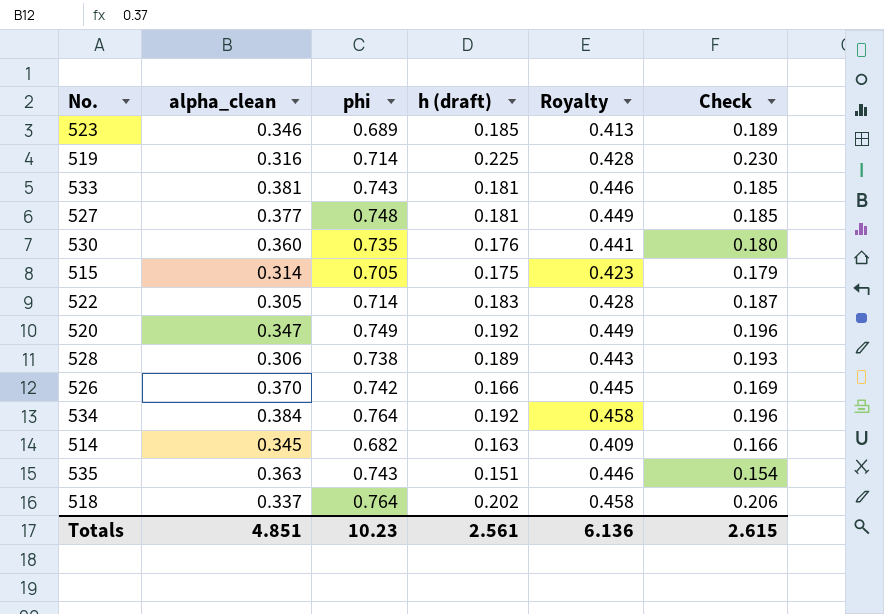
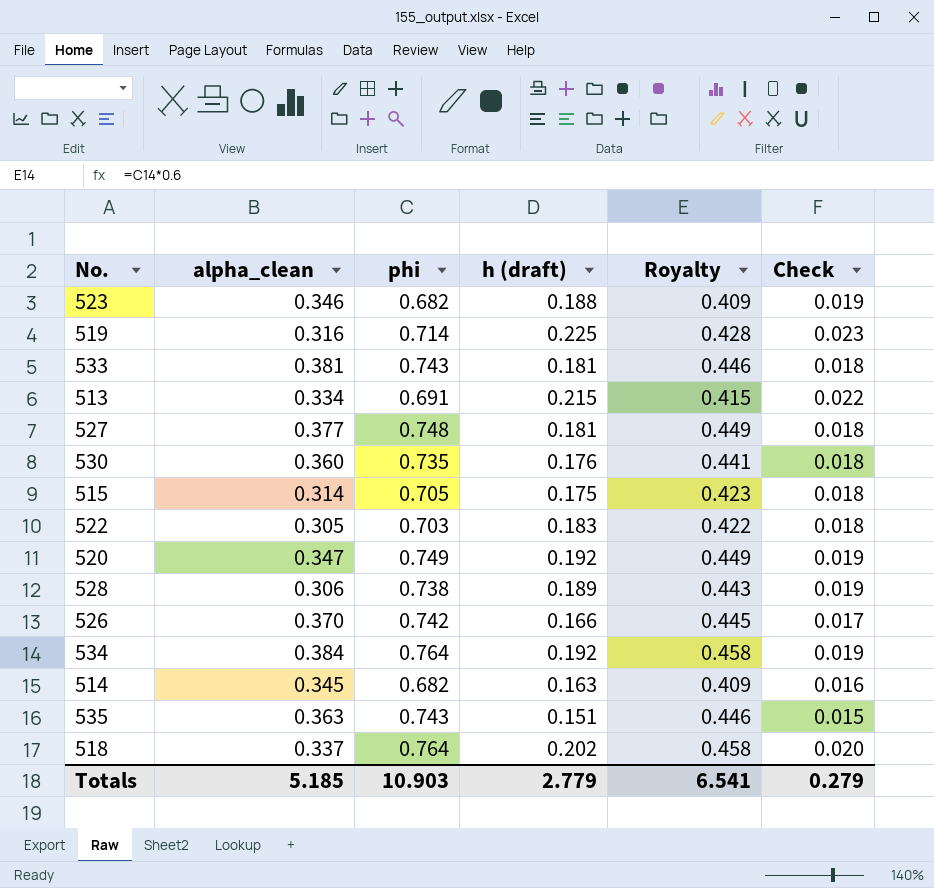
column Check | formula: [h (draft)] * 1.02 -> [h (draft)] * 0.1
523 | phi: 0.689 -> 0.682
523 | h (draft): 0.185 -> 0.188
523 | Royalty: 0.413 -> 0.409
row 513: none -> 0.334 | 0.691 | 0.215 | 0.415 | 0.022
522 | phi: 0.714 -> 0.703
522 | Royalty: 0.428 -> 0.422
Totals | alpha_clean: 4.851 -> 5.185
Totals | phi: 10.23 -> 10.903
Totals | h (draft): 2.561 -> 2.779
Totals | Royalty: 6.136 -> 6.541
Totals | Check: 2.615 -> 0.279

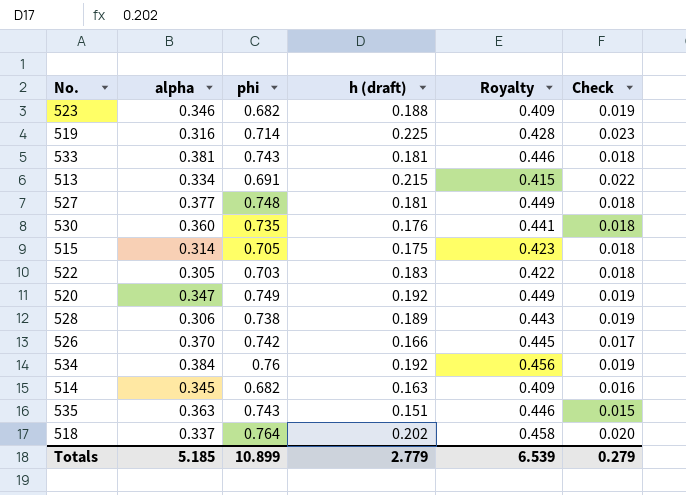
column name: alpha_clean -> alpha
534 | phi: 0.764 -> 0.76
534 | Royalty: 0.458 -> 0.456
Totals | phi: 10.903 -> 10.899
Totals | Royalty: 6.541 -> 6.539

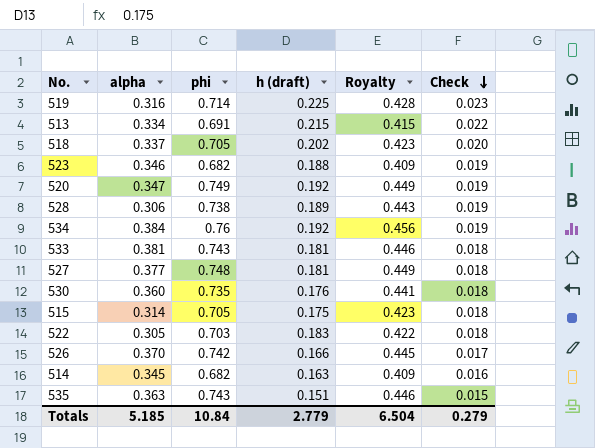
row order: none -> Check descending
518 | phi: 0.764 -> 0.705
518 | Royalty: 0.458 -> 0.423
Totals | phi: 10.899 -> 10.84
Totals | Royalty: 6.539 -> 6.504

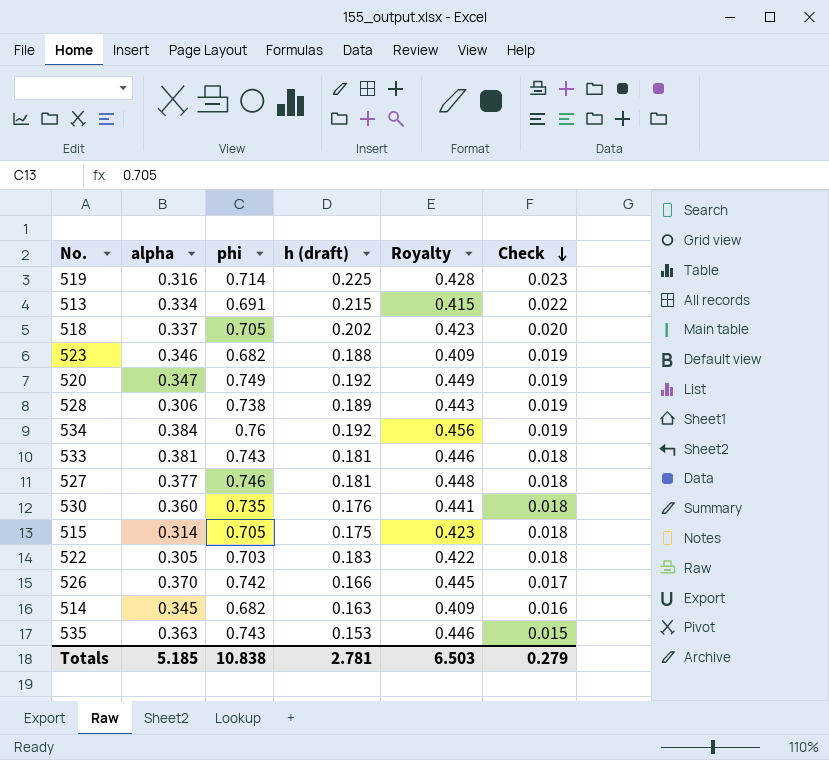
527 | phi: 0.748 -> 0.746
527 | Royalty: 0.449 -> 0.448
535 | h (draft): 0.151 -> 0.153
Totals | phi: 10.84 -> 10.838
Totals | h (draft): 2.779 -> 2.781
Totals | Royalty: 6.504 -> 6.503

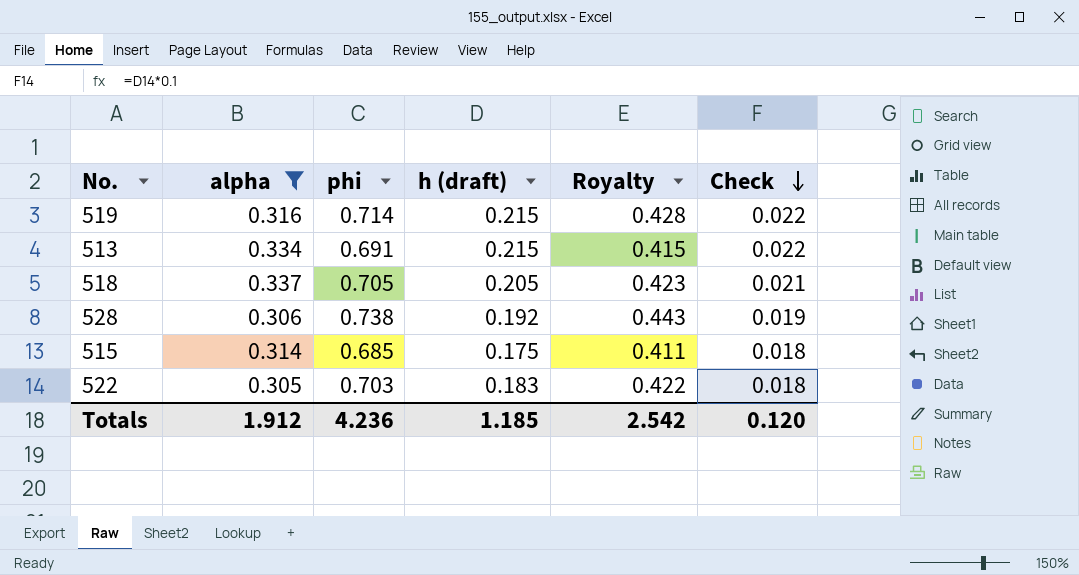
filter: none -> alpha <= 0.337
519 | h (draft): 0.225 -> 0.215
519 | Check: 0.023 -> 0.022
518 | h (draft): 0.202 -> 0.205
518 | Check: 0.020 -> 0.021
528 | h (draft): 0.189 -> 0.192
515 | phi: 0.705 -> 0.685
515 | Royalty: 0.423 -> 0.411
Totals | alpha: 5.185 -> 1.912
Totals | phi: 10.838 -> 4.236
Totals | h (draft): 2.781 -> 1.185
Totals | Royalty: 6.503 -> 2.542
Totals | Check: 0.279 -> 0.120

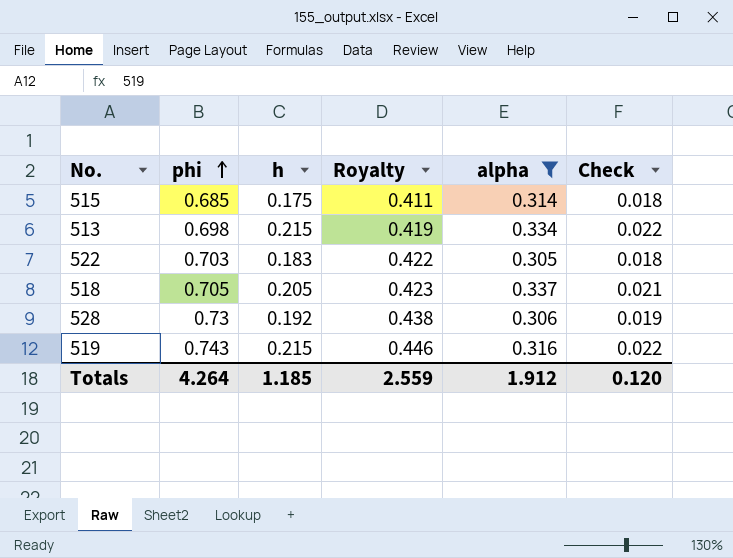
row order: Check descending -> phi ascending
column name: h (draft) -> h
column alpha | position: 2 -> 5
513 | phi: 0.691 -> 0.698
513 | Royalty: 0.415 -> 0.419
528 | phi: 0.738 -> 0.73
528 | Royalty: 0.443 -> 0.438
519 | phi: 0.714 -> 0.743
519 | Royalty: 0.428 -> 0.446
Totals | phi: 4.236 -> 4.264
Totals | Royalty: 2.542 -> 2.559

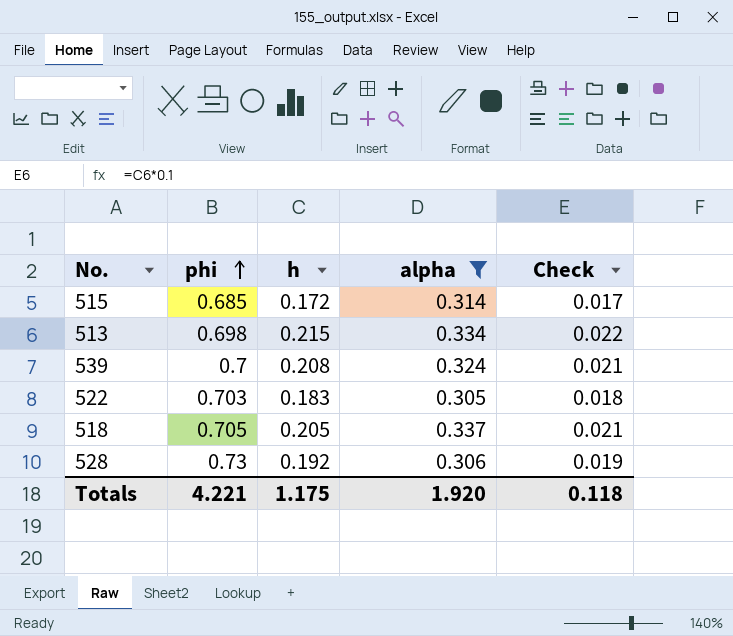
column Royalty | formula: [phi] * 0.6 -> none
row 519: 0.743 | 0.215 | 0.446 | 0.316 | 0.022 -> none
515 | h: 0.175 -> 0.172
515 | Check: 0.018 -> 0.017
row 539: none -> 0.7 | 0.208 | 0.324 | 0.021
Totals | phi: 4.264 -> 4.221
Totals | h: 1.185 -> 1.175
Totals | alpha: 1.912 -> 1.920
Totals | Check: 0.120 -> 0.118

